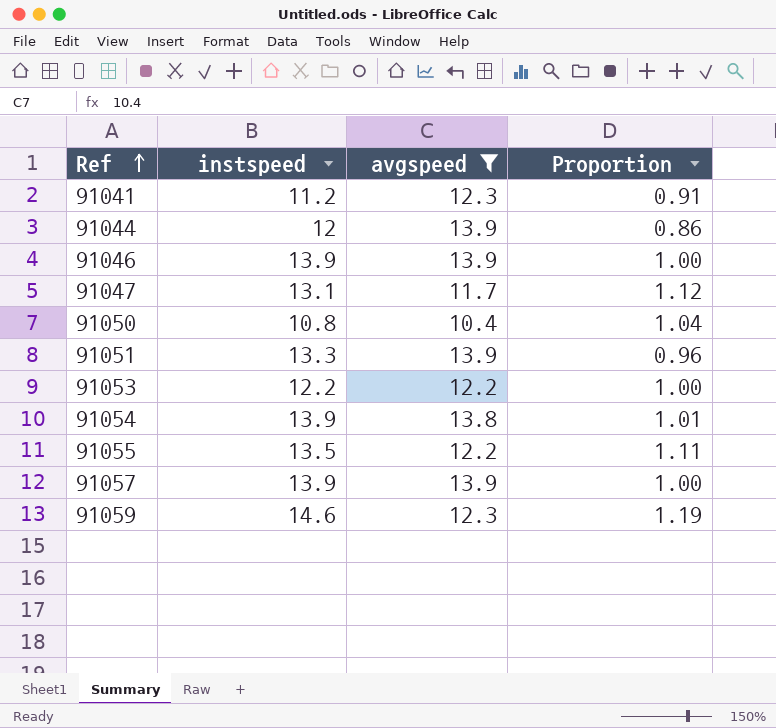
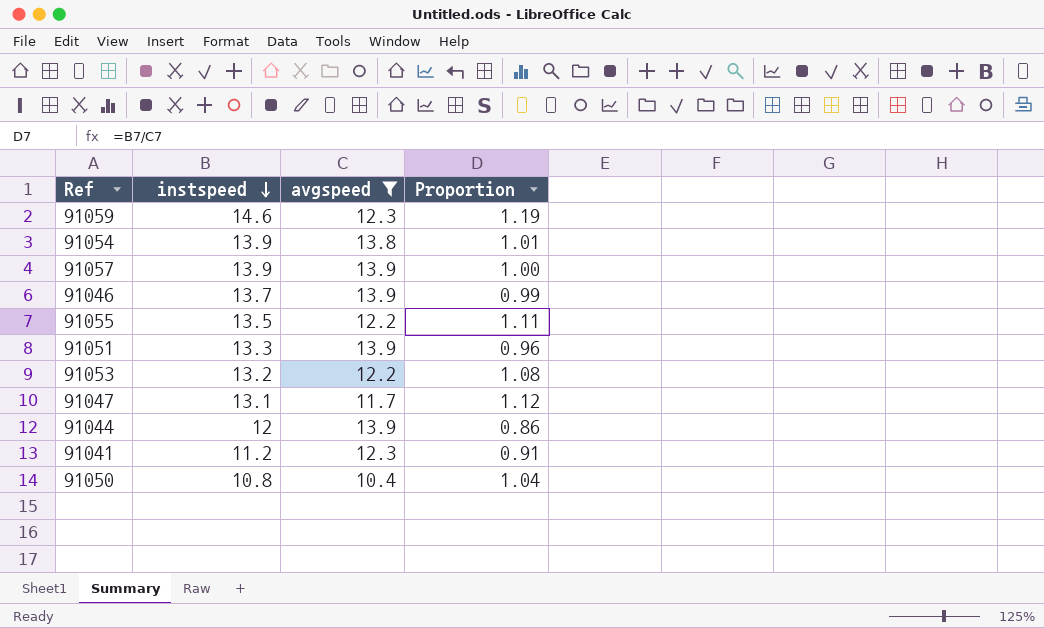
row order: Ref ascending -> instspeed descending
91046 | instspeed: 13.9 -> 13.7
91046 | Proportion: 1.00 -> 0.99
91053 | instspeed: 12.2 -> 13.2
91053 | Proportion: 1.00 -> 1.08

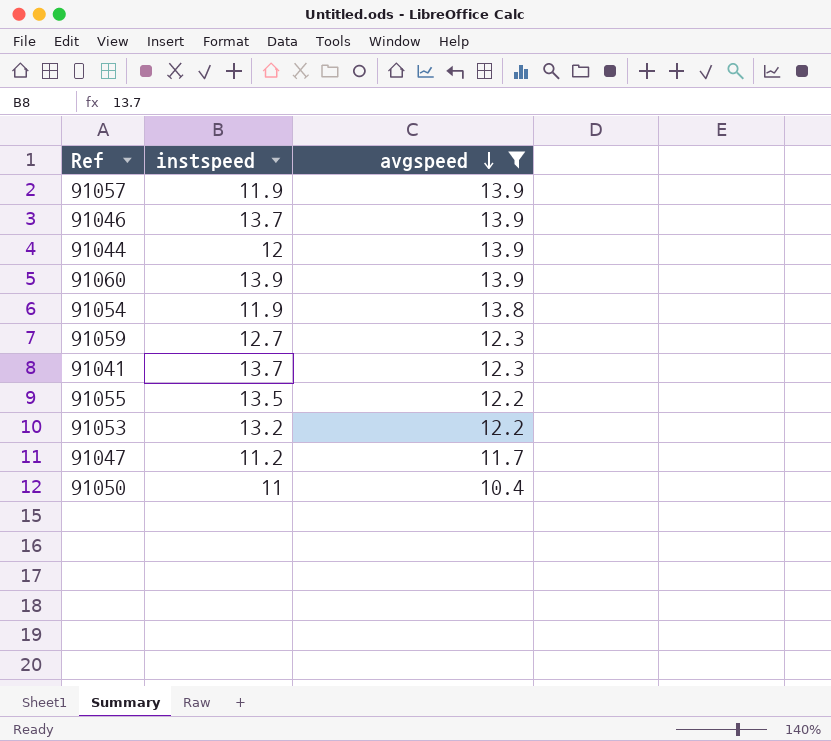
row order: instspeed descending -> avgspeed descending
column Proportion | formula: [instspeed] / [avgspeed] -> none
row 91051: 13.3 | 13.9 | 0.96 -> none
91057 | instspeed: 13.9 -> 11.9
row 91060: none -> 13.9 | 13.9
91054 | instspeed: 13.9 -> 11.9
91059 | instspeed: 14.6 -> 12.7
91041 | instspeed: 11.2 -> 13.7
91047 | instspeed: 13.1 -> 11.2
91050 | instspeed: 10.8 -> 11

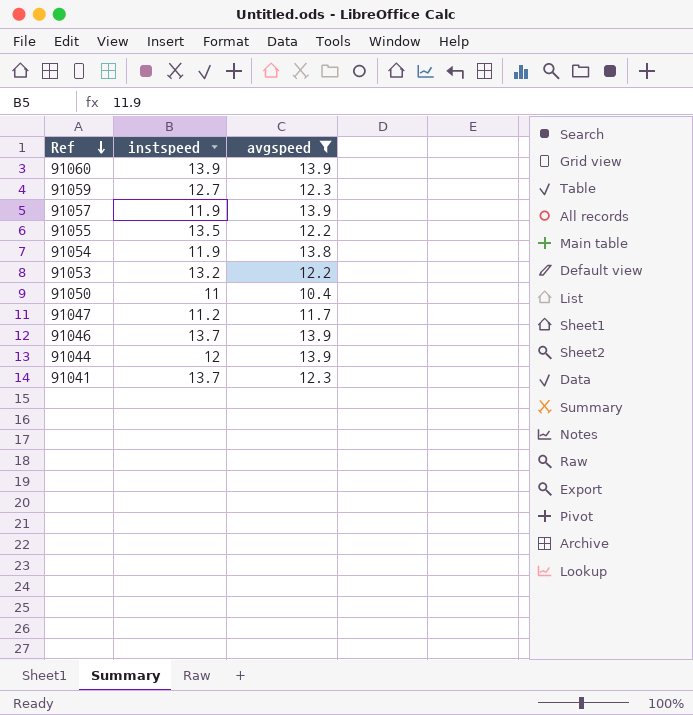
row order: avgspeed descending -> Ref descending

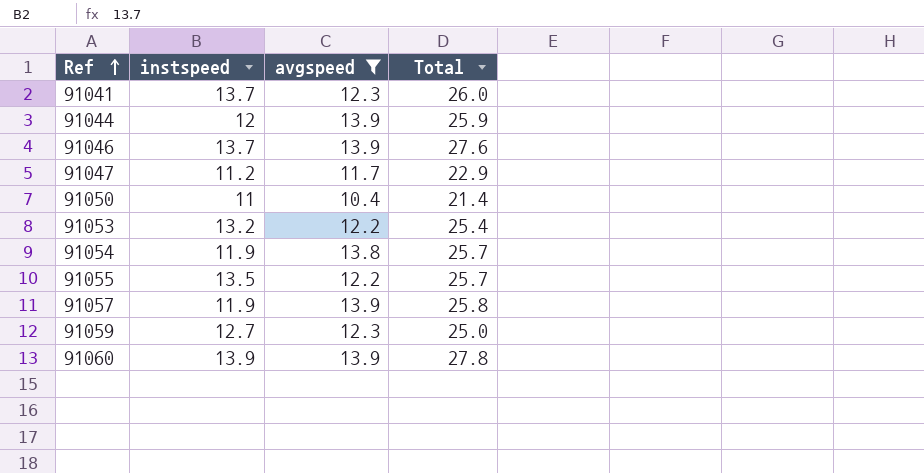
row order: Ref descending -> Ref ascending
column Total | formula: none -> [instspeed] + [avgspeed]

